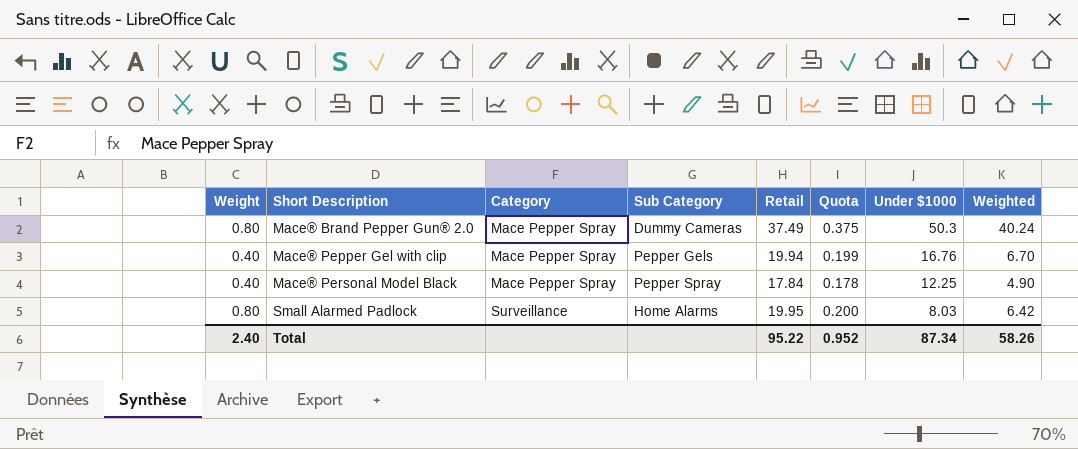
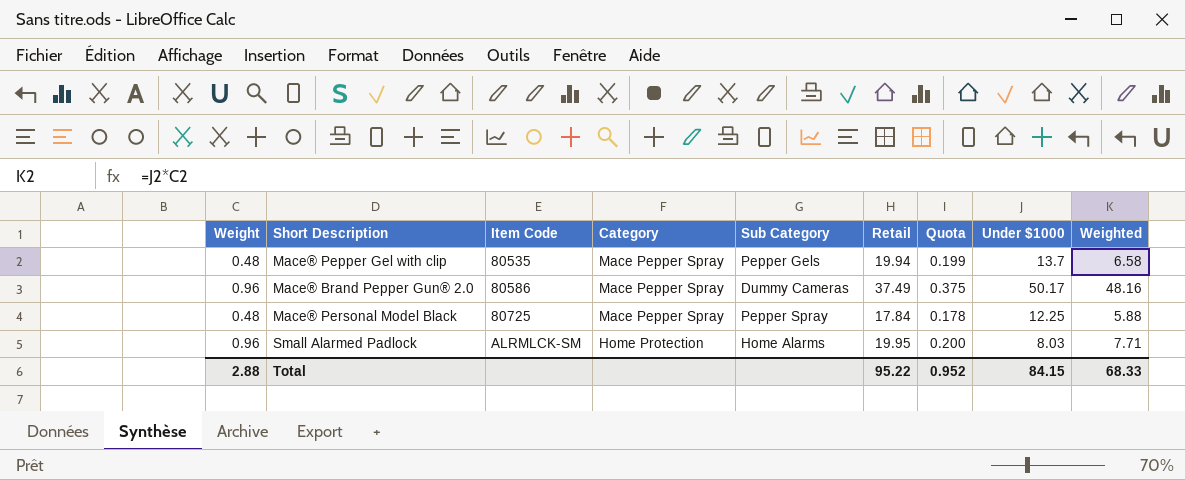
row order: Short Description ascending -> Item Code ascending
column Item Code | position: none -> 3
Mace® Pepper Gel with clip | Weight: 0.40 -> 0.48
Mace® Pepper Gel with clip | Under $1000: 16.76 -> 13.7
Mace® Pepper Gel with clip | Weighted: 6.70 -> 6.58
Mace® Brand Pepper Gun® 2.0 | Weight: 0.80 -> 0.96
Mace® Brand Pepper Gun® 2.0 | Under $1000: 50.3 -> 50.17
Mace® Brand Pepper Gun® 2.0 | Weighted: 40.24 -> 48.16
Mace® Personal Model Black | Weight: 0.40 -> 0.48
Mace® Personal Model Black | Weighted: 4.90 -> 5.88
Small Alarmed Padlock | Weight: 0.80 -> 0.96
Small Alarmed Padlock | Category: Surveillance -> Home Protection
Small Alarmed Padlock | Weighted: 6.42 -> 7.71
Total | Weight: 2.40 -> 2.88
Total | Under $1000: 87.34 -> 84.15
Total | Weighted: 58.26 -> 68.33

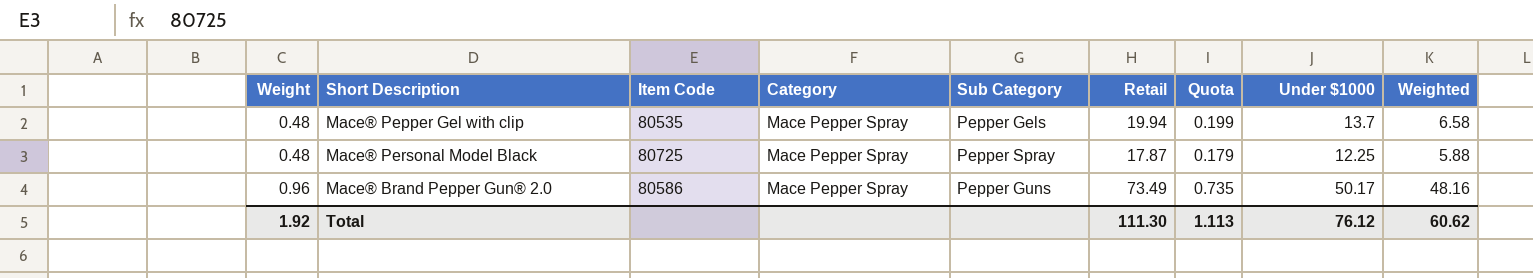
row order: Item Code ascending -> Weight ascending
row Small Alarmed Padlock: 0.96 | ALRMLCK-SM | Home Protection | Home Alarms | 19.95 | 0.200 | 8.03 | 7.71 -> none
Mace® Personal Model Black | Retail: 17.84 -> 17.87
Mace® Personal Model Black | Quota: 0.178 -> 0.179
Mace® Brand Pepper Gun® 2.0 | Sub Category: Dummy Cameras -> Pepper Guns
Mace® Brand Pepper Gun® 2.0 | Retail: 37.49 -> 73.49
Mace® Brand Pepper Gun® 2.0 | Quota: 0.375 -> 0.735
Total | Weight: 2.88 -> 1.92
Total | Retail: 95.22 -> 111.30
Total | Quota: 0.952 -> 1.113
Total | Under $1000: 84.15 -> 76.12
Total | Weighted: 68.33 -> 60.62

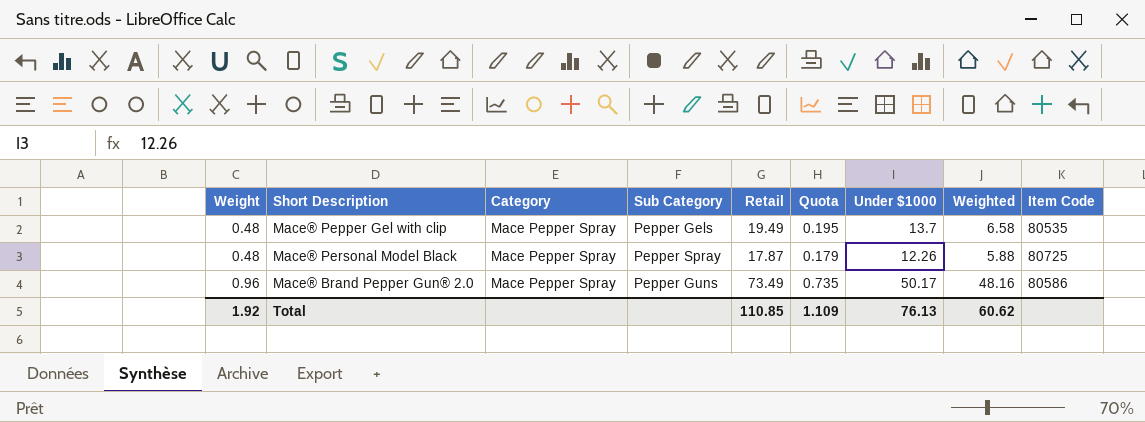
column Item Code | position: 3 -> 9
Mace® Pepper Gel with clip | Retail: 19.94 -> 19.49
Mace® Pepper Gel with clip | Quota: 0.199 -> 0.195
Mace® Personal Model Black | Under $1000: 12.25 -> 12.26
Total | Retail: 111.30 -> 110.85
Total | Quota: 1.113 -> 1.109
Total | Under $1000: 76.12 -> 76.13

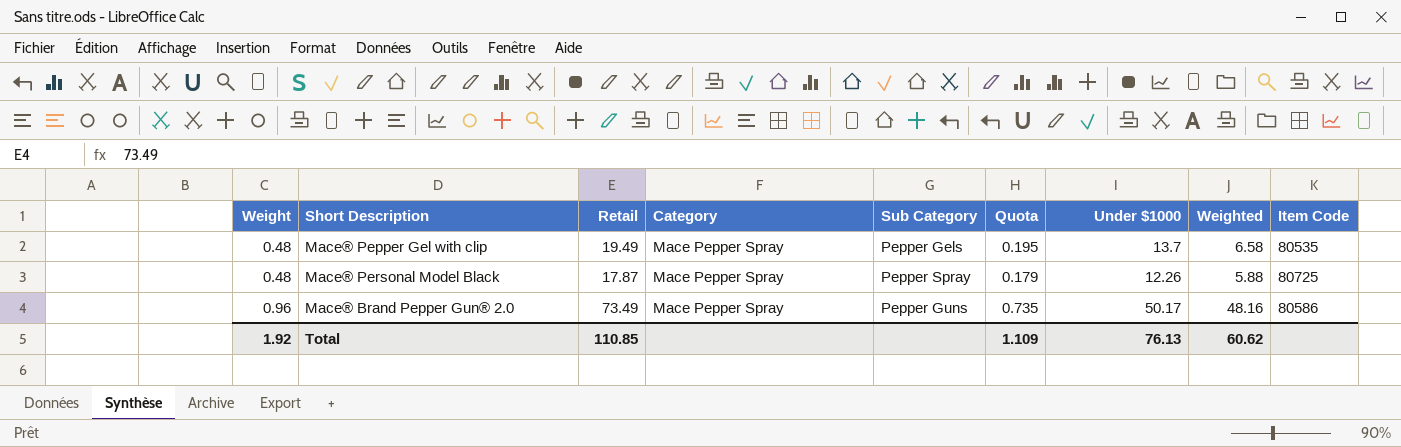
column Retail | position: 5 -> 3

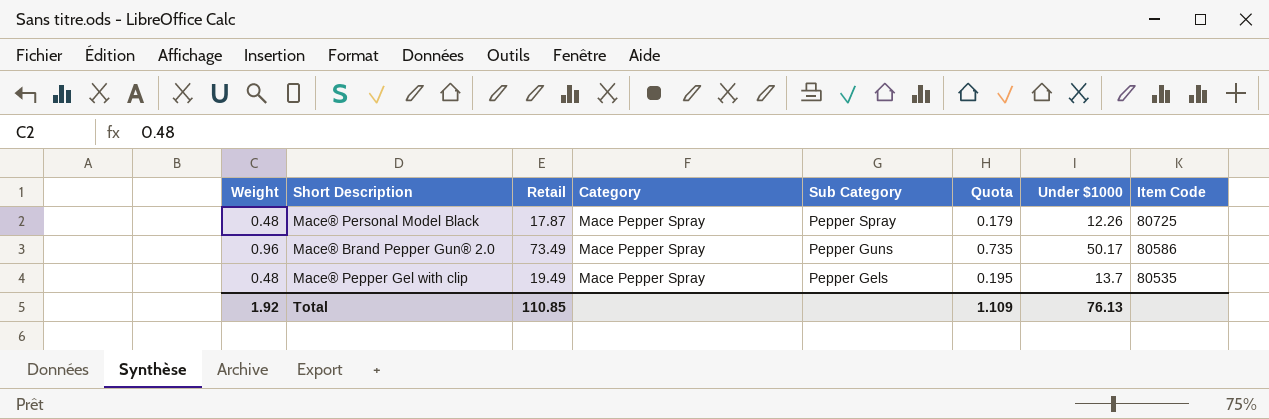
row order: Weight ascending -> Sub Category descending
column Weighted | formula: [Weight] * [Under $1000] -> none

